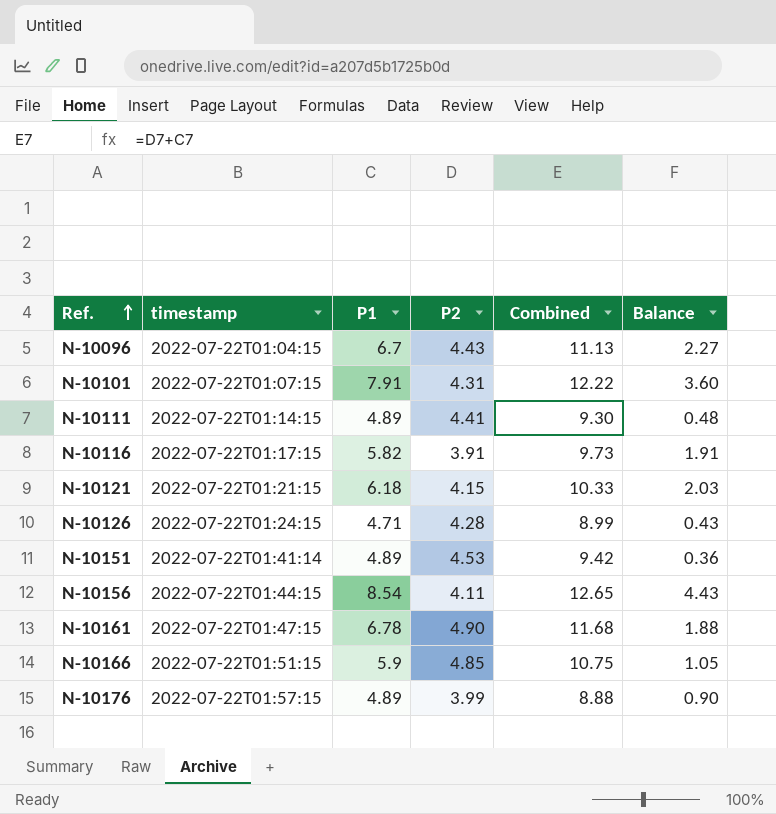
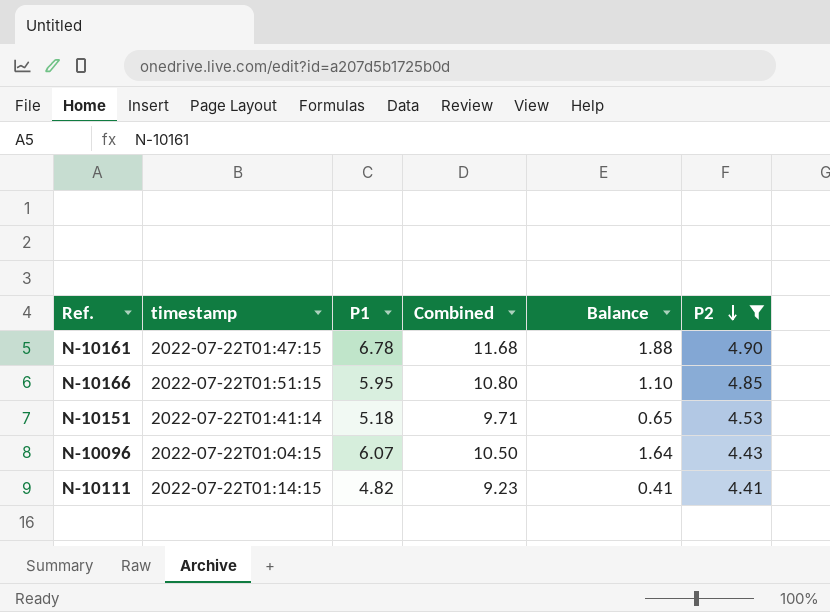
filter: none -> P2 >= 4.41
row order: Ref. ascending -> P2 descending
column P2 | position: 4 -> 6
N-10166 | P1: 5.9 -> 5.95
N-10166 | Combined: 10.75 -> 10.80
N-10166 | Balance: 1.05 -> 1.10
N-10151 | P1: 4.89 -> 5.18
N-10151 | Combined: 9.42 -> 9.71
N-10151 | Balance: 0.36 -> 0.65
N-10096 | P1: 6.7 -> 6.07
N-10096 | Combined: 11.13 -> 10.50
N-10096 | Balance: 2.27 -> 1.64
N-10111 | P1: 4.89 -> 4.82
N-10111 | Combined: 9.30 -> 9.23
N-10111 | Balance: 0.48 -> 0.41

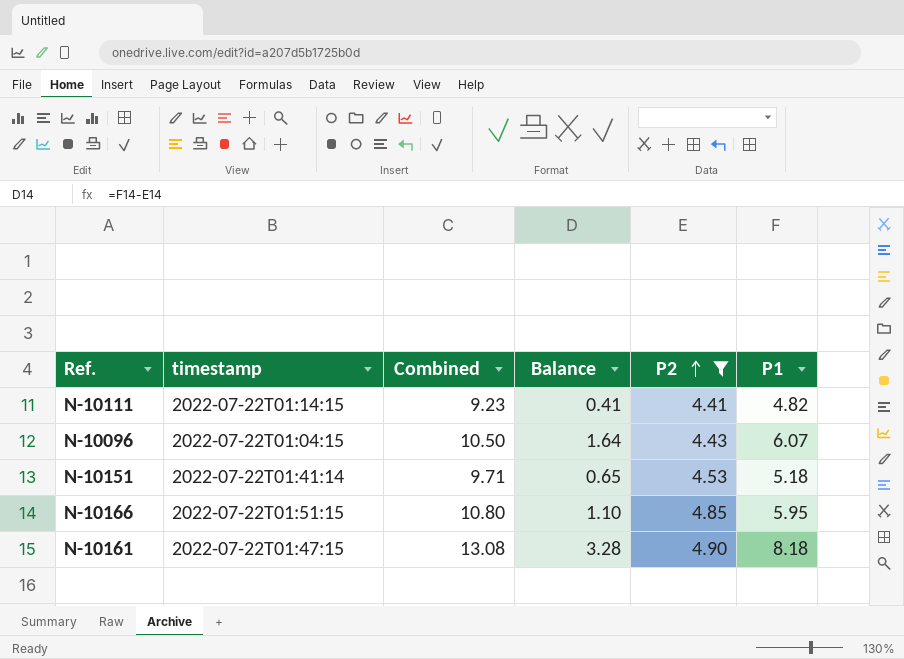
row order: P2 descending -> P2 ascending
column P1 | position: 3 -> 6
N-10161 | Combined: 11.68 -> 13.08
N-10161 | Balance: 1.88 -> 3.28
N-10161 | P1: 6.78 -> 8.18

